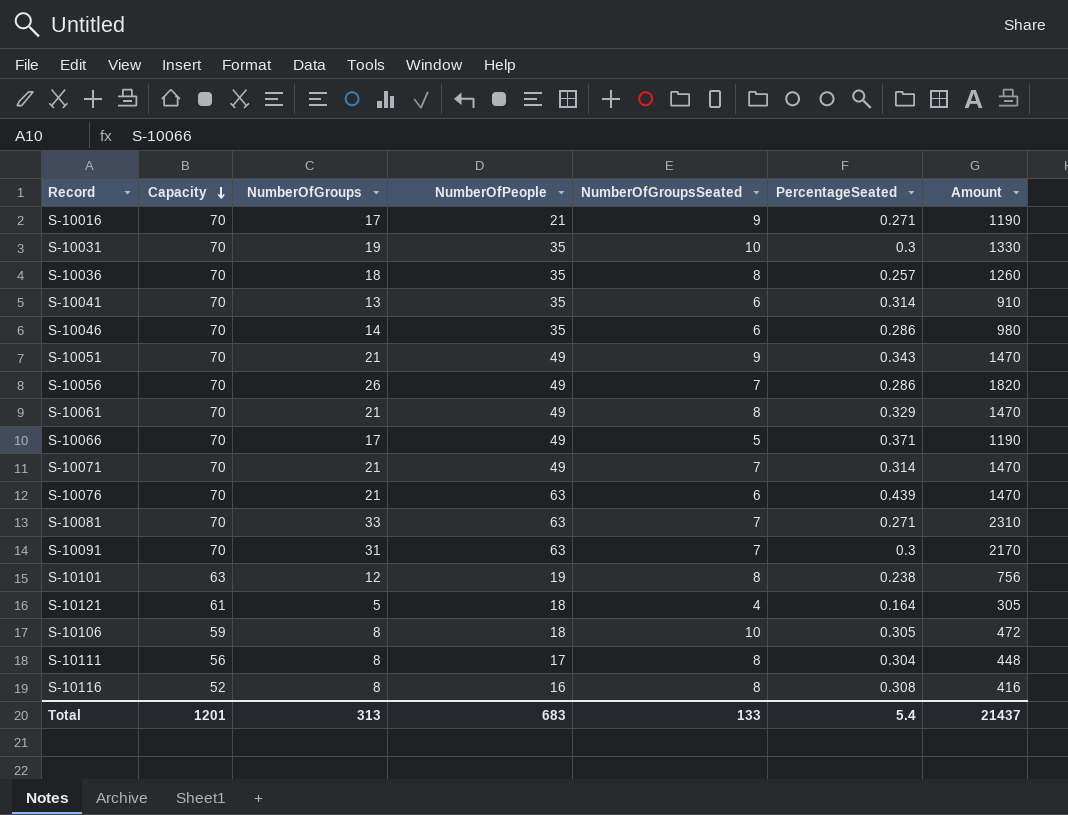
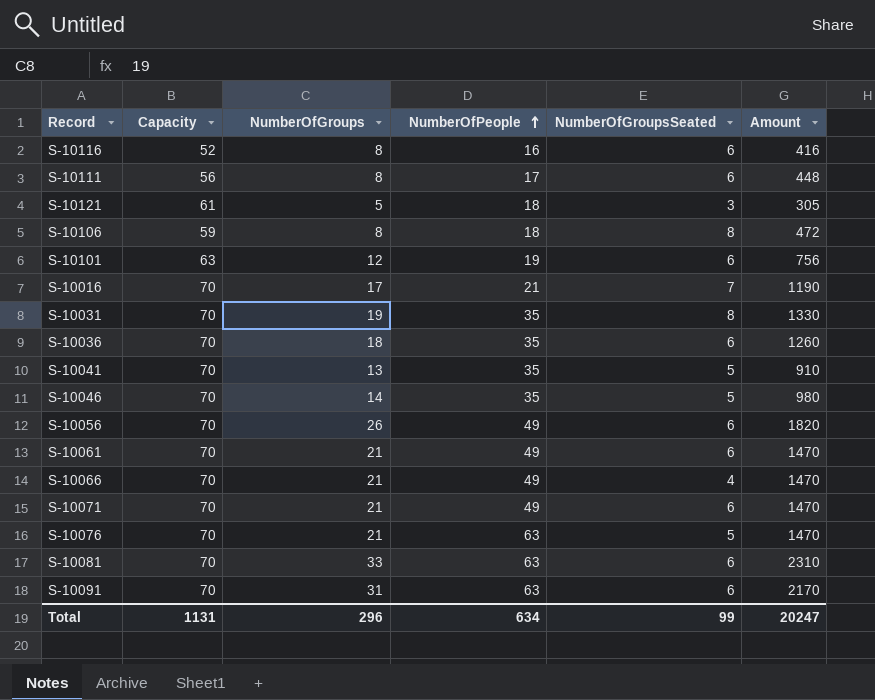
row order: Capacity descending -> NumberOfPeople ascending
column PercentageSeated | position: 6 -> none
row S-10051: 70 | 21 | 49 | 9 | 0.343 | 1470 -> none
S-10116 | NumberOfGroupsSeated: 8 -> 6
S-10111 | NumberOfGroupsSeated: 8 -> 6
S-10121 | NumberOfGroupsSeated: 4 -> 3
S-10106 | NumberOfGroupsSeated: 10 -> 8
S-10101 | NumberOfGroupsSeated: 8 -> 6
S-10016 | NumberOfGroupsSeated: 9 -> 7
S-10031 | NumberOfGroupsSeated: 10 -> 8
S-10036 | NumberOfGroupsSeated: 8 -> 6
S-10041 | NumberOfGroupsSeated: 6 -> 5
S-10046 | NumberOfGroupsSeated: 6 -> 5
S-10056 | NumberOfGroupsSeated: 7 -> 6
S-10061 | NumberOfGroupsSeated: 8 -> 6
S-10066 | NumberOfGroups: 17 -> 21
S-10066 | NumberOfGroupsSeated: 5 -> 4
S-10066 | Amount: 1190 -> 1470
S-10071 | NumberOfGroupsSeated: 7 -> 6
S-10076 | NumberOfGroupsSeated: 6 -> 5
S-10081 | NumberOfGroupsSeated: 7 -> 6
S-10091 | NumberOfGroupsSeated: 7 -> 6
Total | Capacity: 1201 -> 1131
Total | NumberOfGroups: 313 -> 296
Total | NumberOfPeople: 683 -> 634
Total | NumberOfGroupsSeated: 133 -> 99
Total | Amount: 21437 -> 20247

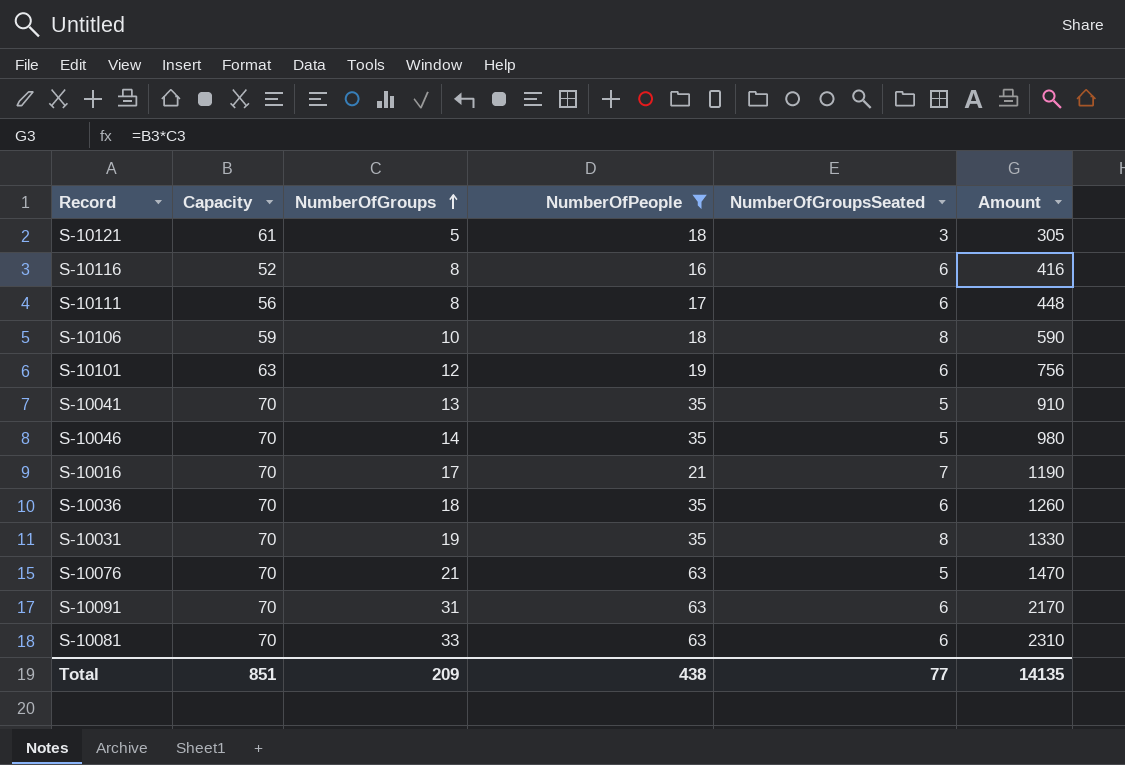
filter: none -> NumberOfPeople != 49
row order: NumberOfPeople ascending -> NumberOfGroups ascending
S-10106 | NumberOfGroups: 8 -> 10
S-10106 | Amount: 472 -> 590
Total | Capacity: 1131 -> 851
Total | NumberOfGroups: 296 -> 209
Total | NumberOfPeople: 634 -> 438
Total | NumberOfGroupsSeated: 99 -> 77
Total | Amount: 20247 -> 14135

